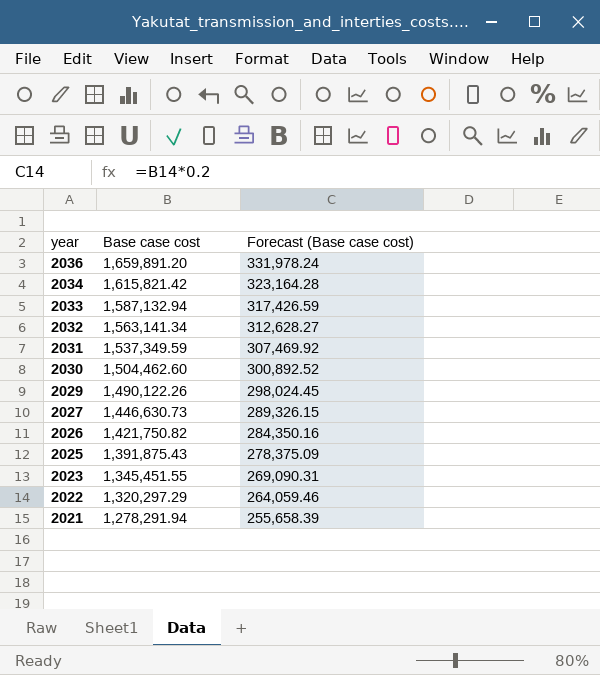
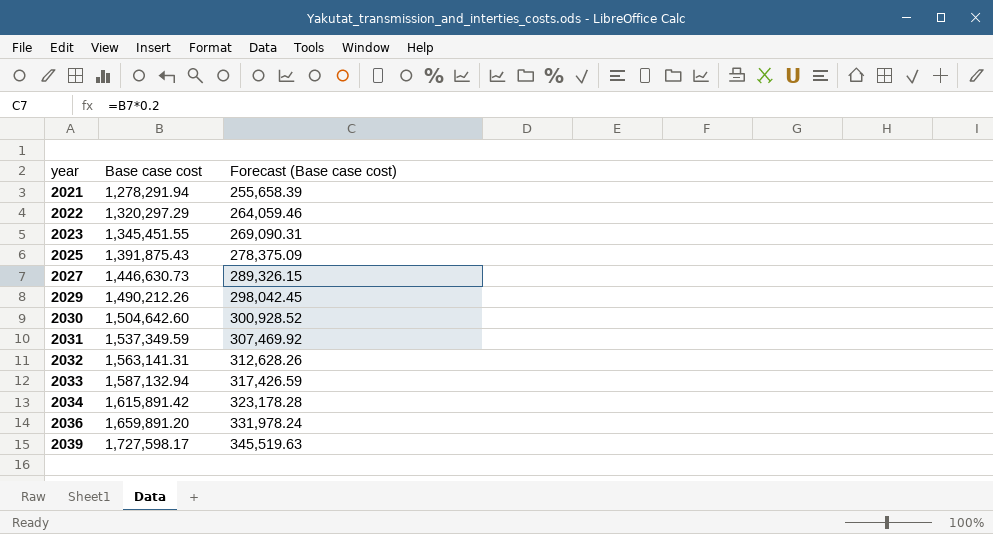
row order: year descending -> year ascending
row 2026: 1,421,750.82 | 284,350.16 -> none
2029 | Base case cost: 1,490,122.26 -> 1,490,212.26
2029 | Forecast (Base case cost): 298,024.45 -> 298,042.45
2030 | Base case cost: 1,504,462.60 -> 1,504,642.60
2030 | Forecast (Base case cost): 300,892.52 -> 300,928.52
2032 | Base case cost: 1,563,141.34 -> 1,563,141.31
2032 | Forecast (Base case cost): 312,628.27 -> 312,628.26
2034 | Base case cost: 1,615,821.42 -> 1,615,891.42
2034 | Forecast (Base case cost): 323,164.28 -> 323,178.28
row 2039: none -> 1,727,598.17 | 345,519.63

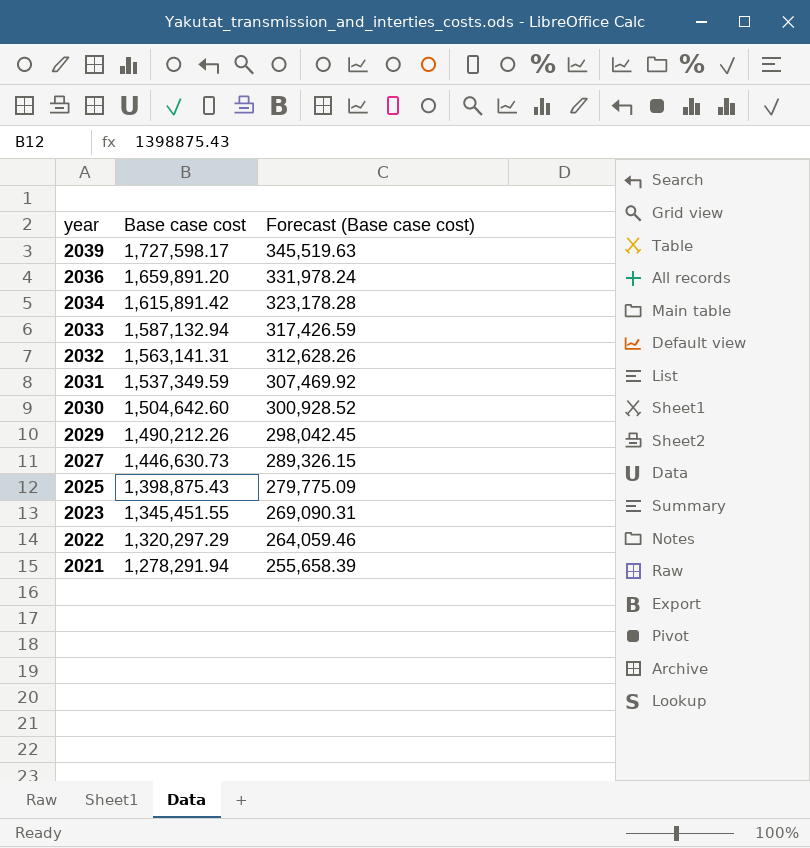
row order: year ascending -> year descending
2025 | Base case cost: 1,391,875.43 -> 1,398,875.43
2025 | Forecast (Base case cost): 278,375.09 -> 279,775.09

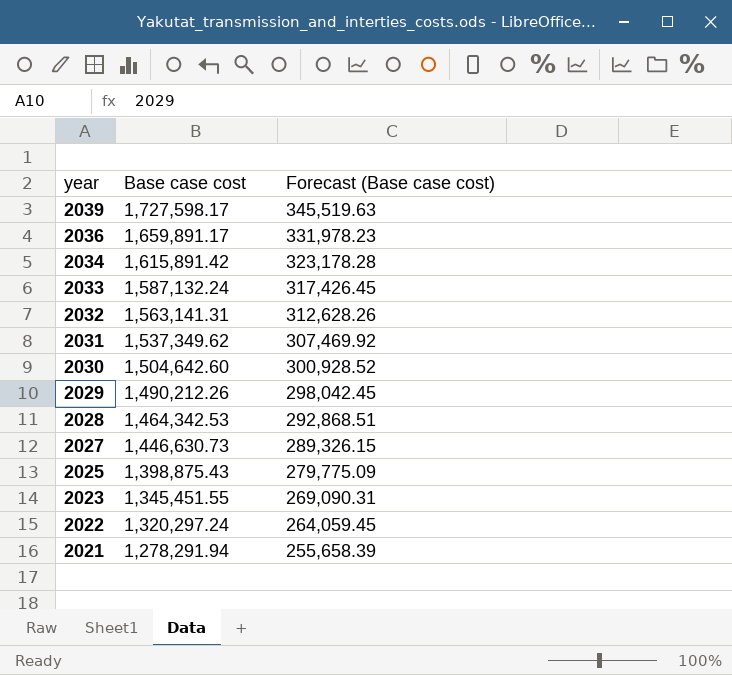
2036 | Base case cost: 1,659,891.20 -> 1,659,891.17
2036 | Forecast (Base case cost): 331,978.24 -> 331,978.23
2033 | Base case cost: 1,587,132.94 -> 1,587,132.24
2033 | Forecast (Base case cost): 317,426.59 -> 317,426.45
2031 | Base case cost: 1,537,349.59 -> 1,537,349.62
row 2028: none -> 1,464,342.53 | 292,868.51
2022 | Base case cost: 1,320,297.29 -> 1,320,297.24
2022 | Forecast (Base case cost): 264,059.46 -> 264,059.45

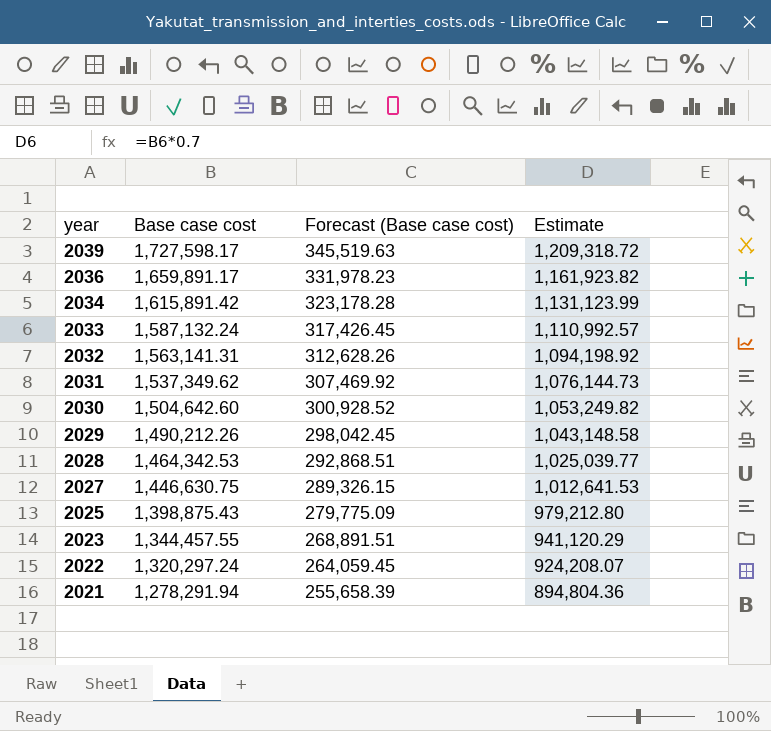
column Estimate | formula: none -> [Base case cost] * 0.7
2027 | Base case cost: 1,446,630.73 -> 1,446,630.75
2023 | Base case cost: 1,345,451.55 -> 1,344,457.55
2023 | Forecast (Base case cost): 269,090.31 -> 268,891.51

